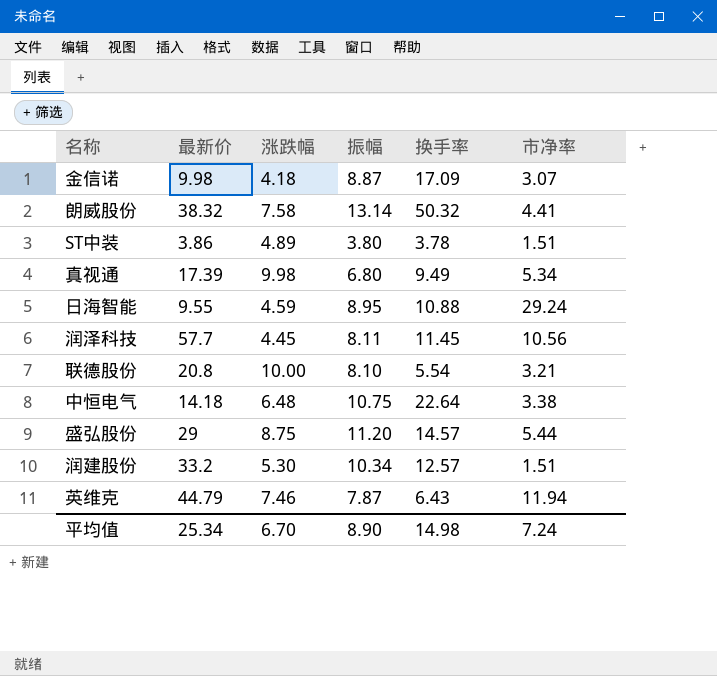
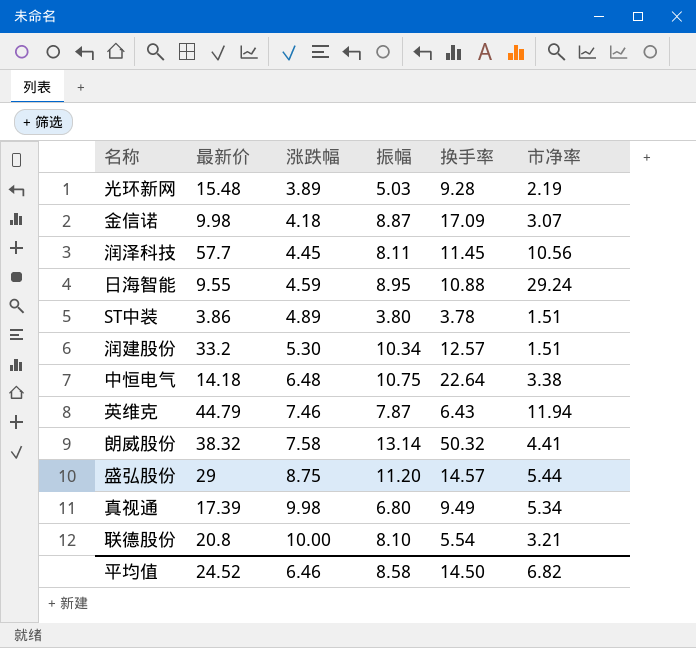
row order: none -> 涨跌幅 ascending
row 光环新网: none -> 15.48 | 3.89 | 5.03 | 9.28 | 2.19
平均值 | 最新价: 25.34 -> 24.52
平均值 | 涨跌幅: 6.70 -> 6.46
平均值 | 振幅: 8.90 -> 8.58
平均值 | 换手率: 14.98 -> 14.50
平均值 | 市净率: 7.24 -> 6.82

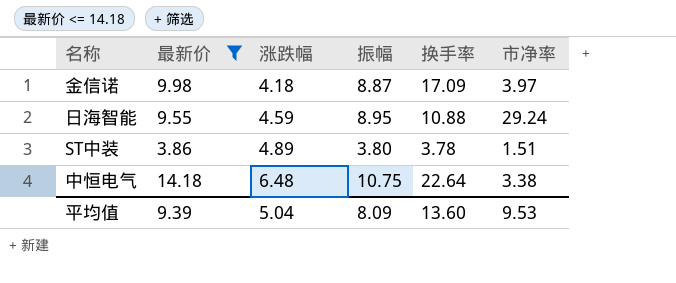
filter: none -> 最新价 <= 14.18
金信诺 | 市净率: 3.07 -> 3.97
平均值 | 最新价: 24.52 -> 9.39
平均值 | 涨跌幅: 6.46 -> 5.04
平均值 | 振幅: 8.58 -> 8.09
平均值 | 换手率: 14.50 -> 13.60
平均值 | 市净率: 6.82 -> 9.53

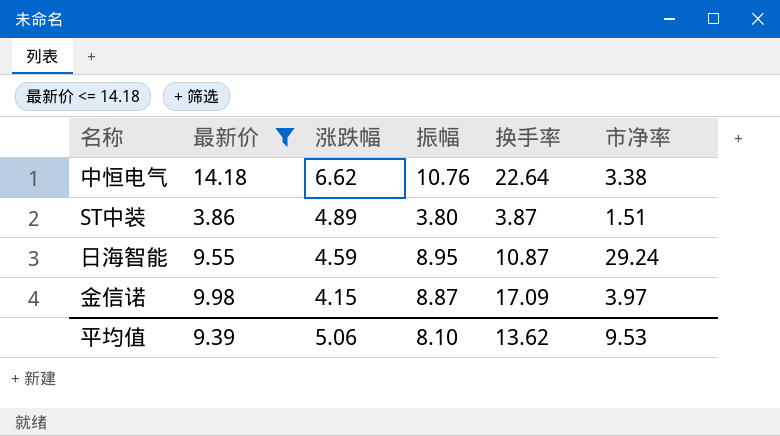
row order: 涨跌幅 ascending -> 涨跌幅 descending
中恒电气 | 涨跌幅: 6.48 -> 6.62
中恒电气 | 振幅: 10.75 -> 10.76
ST中装 | 换手率: 3.78 -> 3.87
日海智能 | 换手率: 10.88 -> 10.87
金信诺 | 涨跌幅: 4.18 -> 4.15
平均值 | 涨跌幅: 5.04 -> 5.06
平均值 | 振幅: 8.09 -> 8.10
平均值 | 换手率: 13.60 -> 13.62

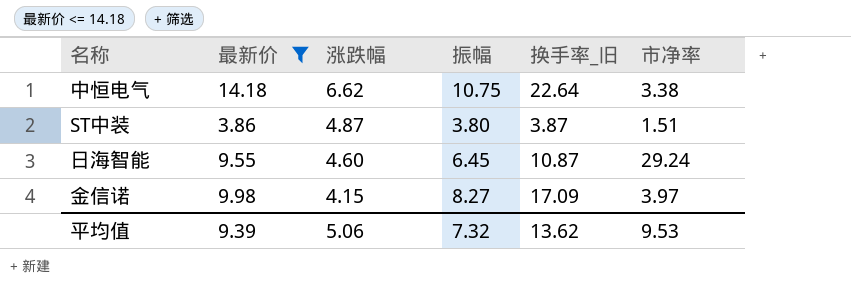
column name: 换手率 -> 换手率_旧
中恒电气 | 振幅: 10.76 -> 10.75
ST中装 | 涨跌幅: 4.89 -> 4.87
日海智能 | 涨跌幅: 4.59 -> 4.60
日海智能 | 振幅: 8.95 -> 6.45
金信诺 | 振幅: 8.87 -> 8.27
平均值 | 振幅: 8.10 -> 7.32

